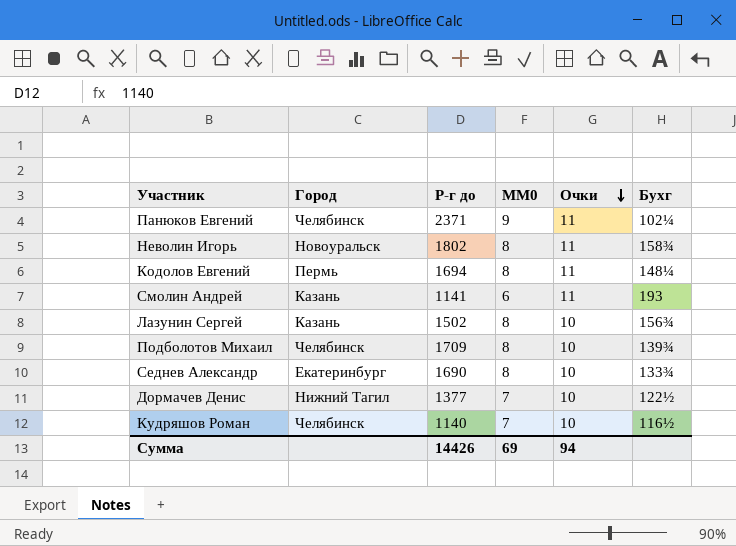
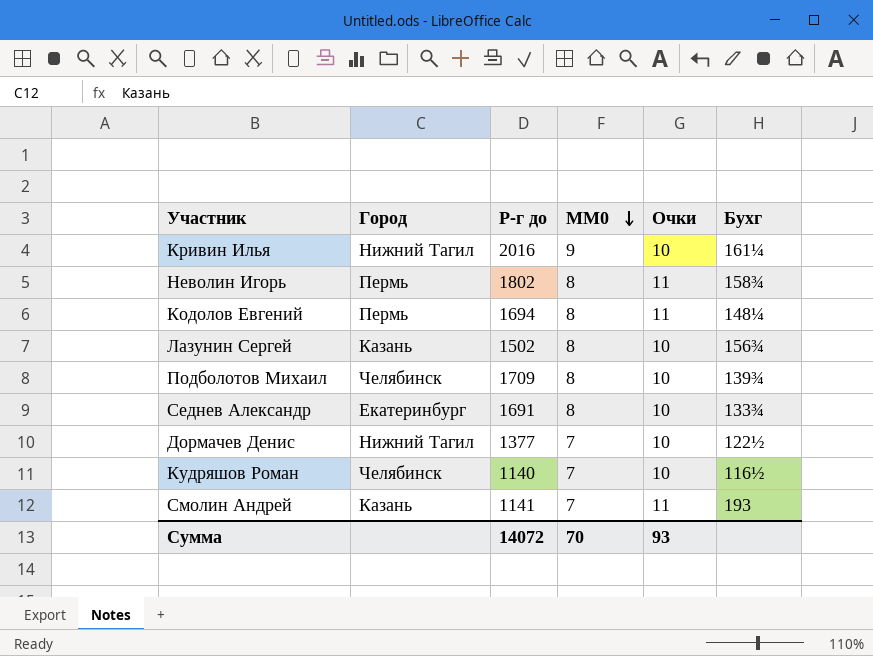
row order: Очки descending -> MM0 descending
row Панюков Евгений: Челябинск | 2371 | 9 | 11 | 102¼ -> none
row Кривин Илья: none -> Нижний Тагил | 2016 | 9 | 10 | 161¼
Неволин Игорь | Город: Новоуральск -> Пермь
Седнев Александр | Р-г до: 1690 -> 1691
Смолин Андрей | MM0: 6 -> 7
Сумма | Р-г до: 14426 -> 14072
Сумма | MM0: 69 -> 70
Сумма | Очки: 94 -> 93

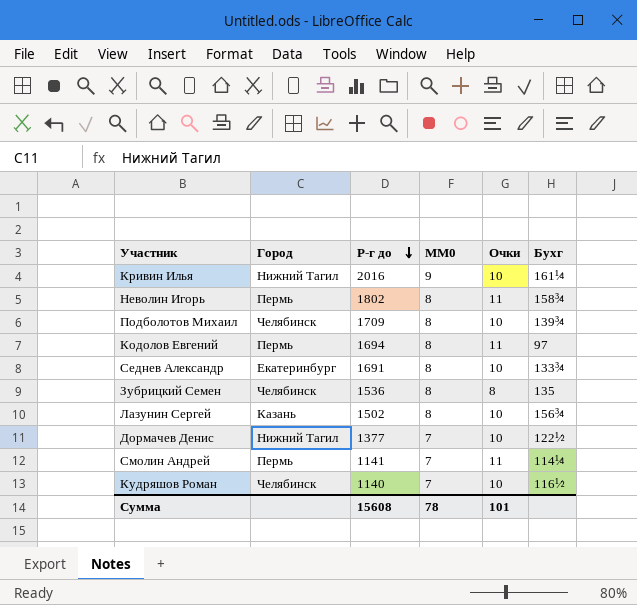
row order: MM0 descending -> Р-г до descending
Кодолов Евгений | Бухг: 148¼ -> 97
row Зубрицкий Семен: none -> Челябинск | 1536 | 8 | 8 | 135
Смолин Андрей | Город: Казань -> Пермь
Смолин Андрей | Бухг: 193 -> 114¼
Сумма | Р-г до: 14072 -> 15608
Сумма | MM0: 70 -> 78
Сумма | Очки: 93 -> 101

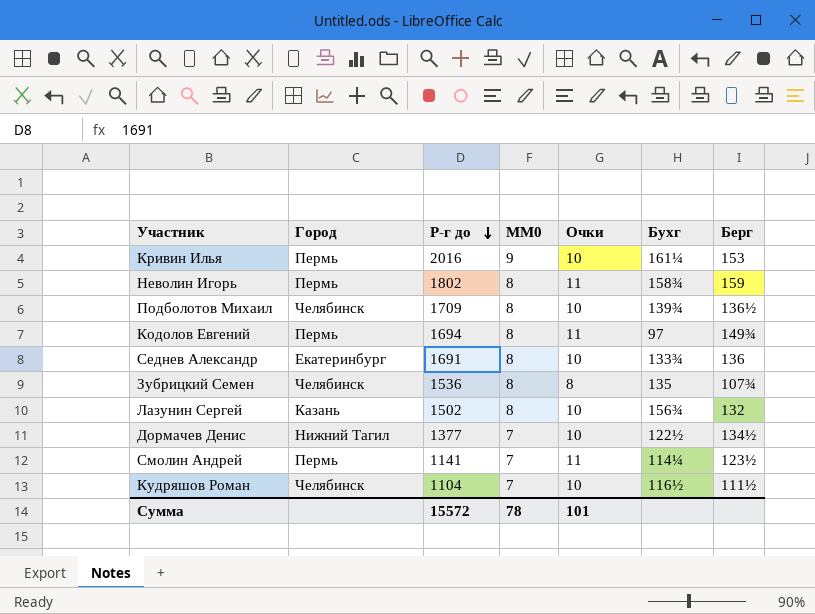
column Берг | position: none -> 7
Кривин Илья | Город: Нижний Тагил -> Пермь
Кудряшов Роман | Р-г до: 1140 -> 1104
Сумма | Р-г до: 15608 -> 15572

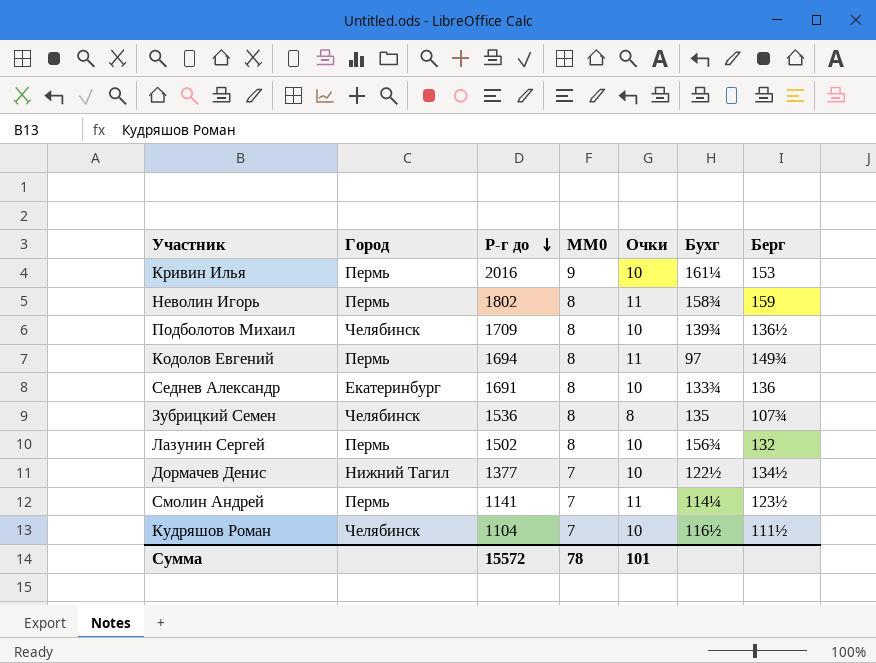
Лазунин Сергей | Город: Казань -> Пермь

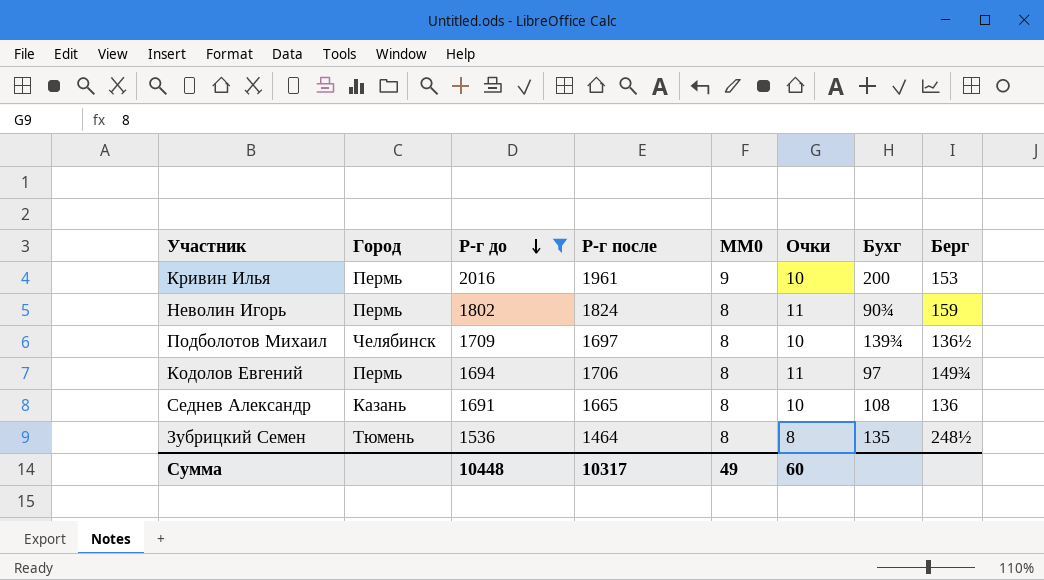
filter: none -> Р-г до >= 1536
column Р-г после | position: none -> 4
Кривин Илья | Бухг: 161¼ -> 200
Неволин Игорь | Бухг: 158¾ -> 90¾
Седнев Александр | Город: Екатеринбург -> Казань
Седнев Александр | Бухг: 133¾ -> 108
Зубрицкий Семен | Город: Челябинск -> Тюмень
Зубрицкий Семен | Берг: 107¾ -> 248½
Сумма | Р-г до: 15572 -> 10448
Сумма | MM0: 78 -> 49
Сумма | Очки: 101 -> 60

